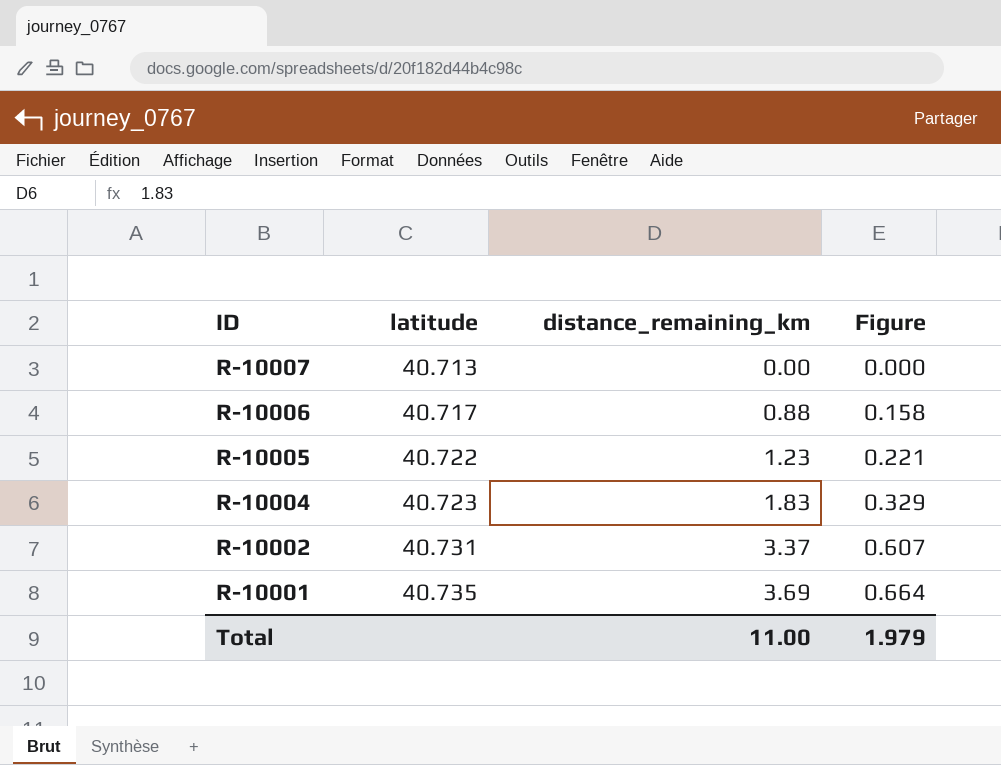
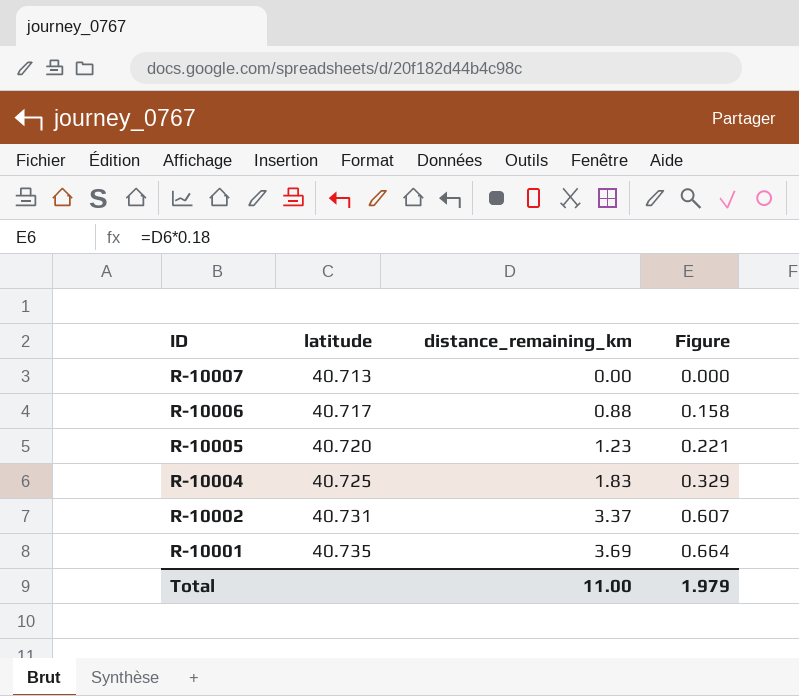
R-10005 | latitude: 40.722 -> 40.720
R-10004 | latitude: 40.723 -> 40.725

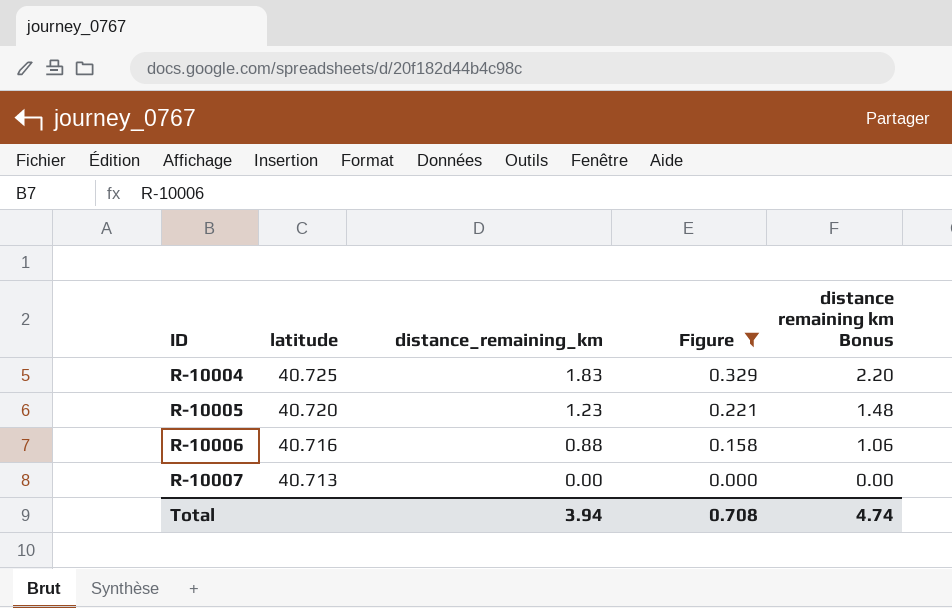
filter: none -> Figure <= 0.329
row order: ID descending -> ID ascending
column distance remaining km Bonus | formula: none -> [distance_remaining_km] * 1.2
R-10006 | latitude: 40.717 -> 40.716
Total | distance_remaining_km: 11.00 -> 3.94
Total | Figure: 1.979 -> 0.708

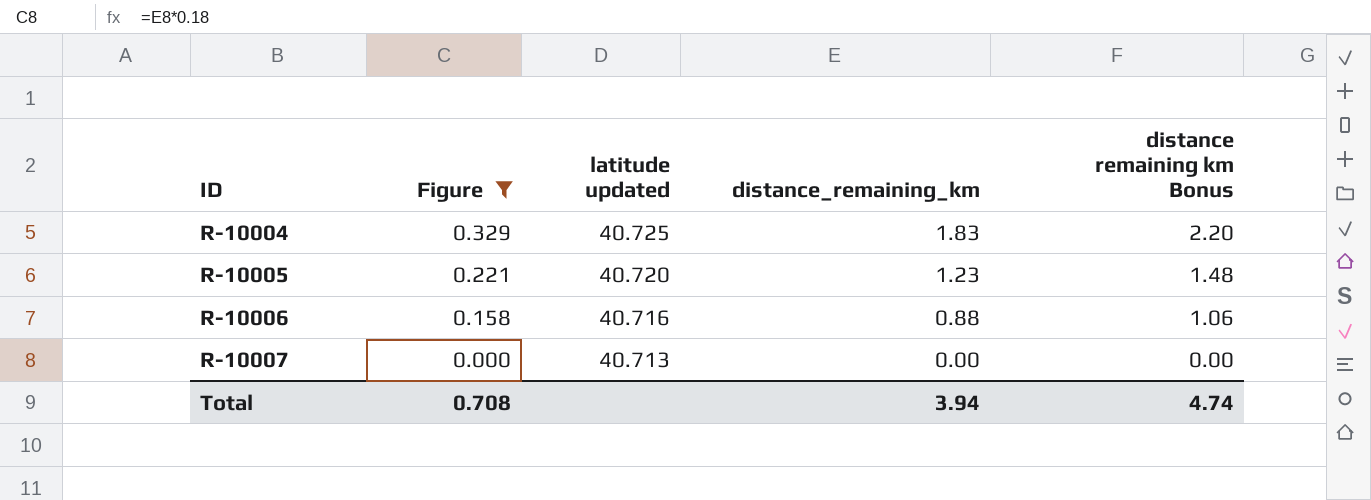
column Figure | position: 4 -> 2
column name: latitude -> latitude updated

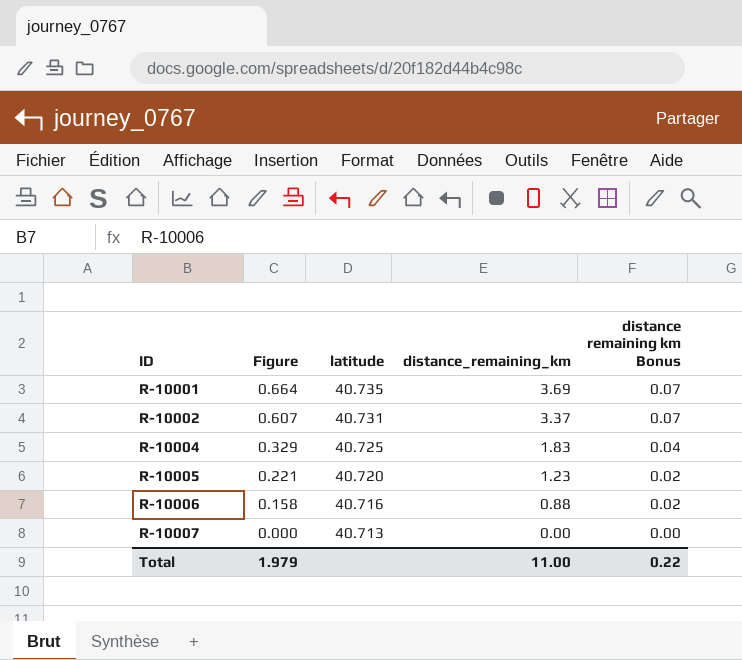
filter: Figure <= 0.329 -> none
column name: latitude updated -> latitude
column distance remaining km Bonus | formula: [distance_remaining_km] * 1.2 -> [distance_remaining_km] * 0.02
Total | Figure: 0.708 -> 1.979
Total | distance_remaining_km: 3.94 -> 11.00
Total | distance remaining km Bonus: 4.74 -> 0.22

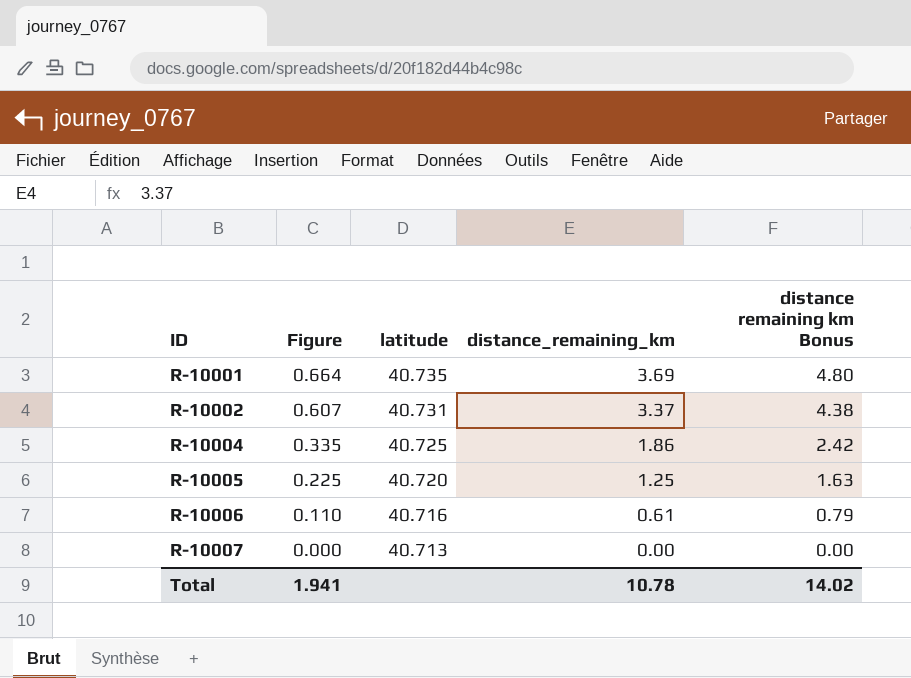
column distance remaining km Bonus | formula: [distance_remaining_km] * 0.02 -> [distance_remaining_km] * 1.3
R-10004 | Figure: 0.329 -> 0.335
R-10004 | distance_remaining_km: 1.83 -> 1.86
R-10005 | Figure: 0.221 -> 0.225
R-10005 | distance_remaining_km: 1.23 -> 1.25
R-10006 | Figure: 0.158 -> 0.110
R-10006 | distance_remaining_km: 0.88 -> 0.61
Total | Figure: 1.979 -> 1.941
Total | distance_remaining_km: 11.00 -> 10.78
Total | distance remaining km Bonus: 0.22 -> 14.02

